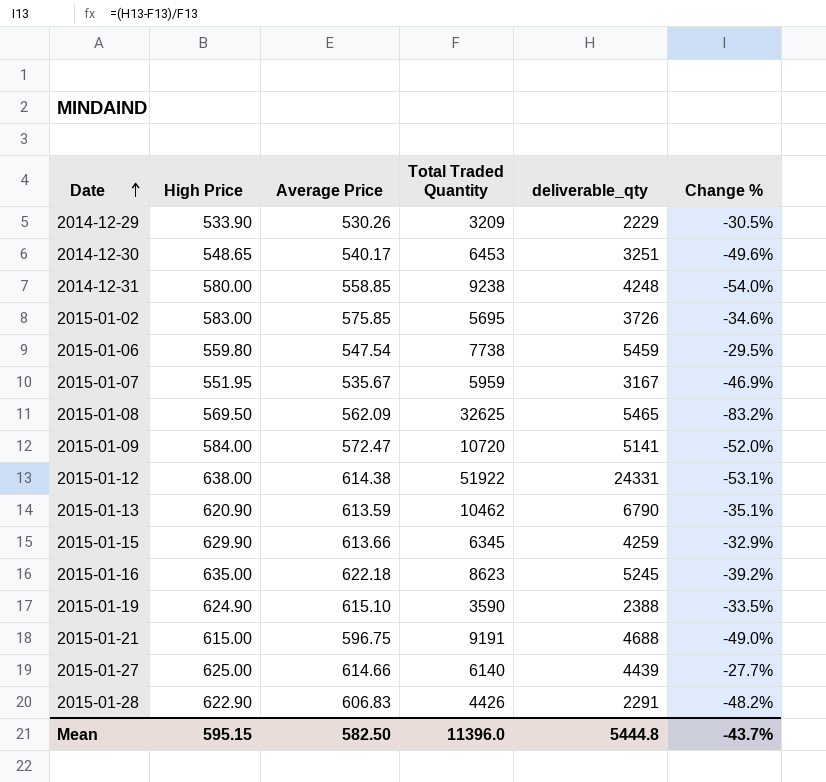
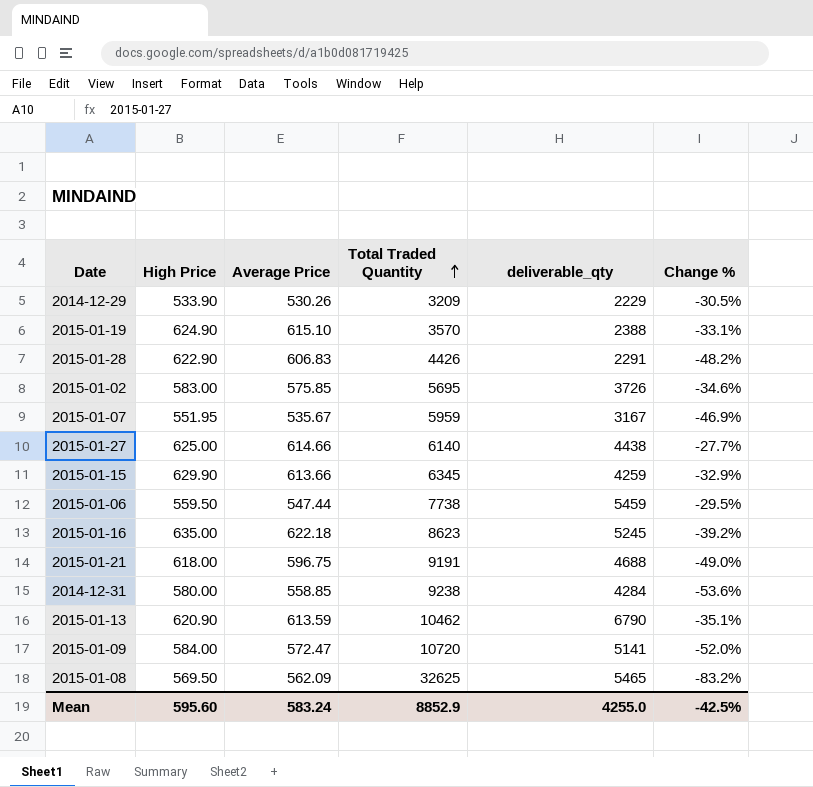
row order: Date ascending -> Total Traded Quantity ascending
row 2014-12-30: 548.65 | 540.17 | 6453 | 3251 | -49.6% -> none
row 2015-01-12: 638.00 | 614.38 | 51922 | 24331 | -53.1% -> none
2015-01-19 | Total Traded Quantity: 3590 -> 3570
2015-01-19 | Change %: -33.5% -> -33.1%
2015-01-27 | deliverable_qty: 4439 -> 4438
2015-01-06 | High Price: 559.80 -> 559.50
2015-01-06 | Average Price: 547.54 -> 547.44
2015-01-21 | High Price: 615.00 -> 618.00
2014-12-31 | deliverable_qty: 4248 -> 4284
2014-12-31 | Change %: -54.0% -> -53.6%
Mean | High Price: 595.15 -> 595.60
Mean | Average Price: 582.50 -> 583.24
Mean | Total Traded Quantity: 11396.0 -> 8852.9
Mean | deliverable_qty: 5444.8 -> 4255.0
Mean | Change %: -43.7% -> -42.5%

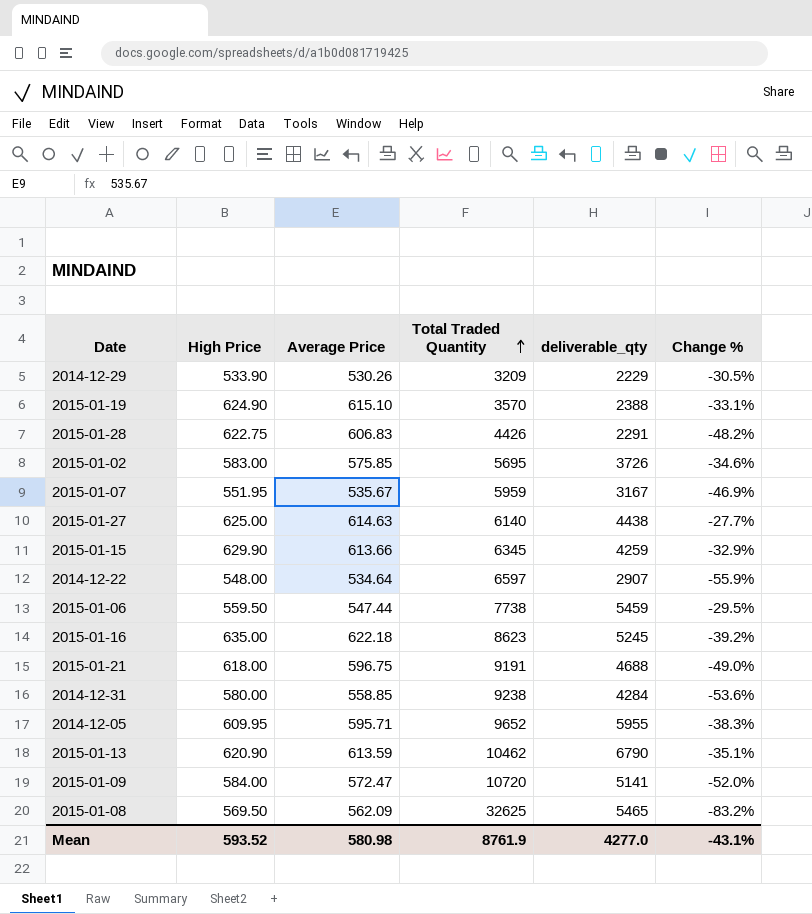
2015-01-28 | High Price: 622.90 -> 622.75
2015-01-27 | Average Price: 614.66 -> 614.63
row 2014-12-22: none -> 548.00 | 534.64 | 6597 | 2907 | -55.9%
row 2014-12-05: none -> 609.95 | 595.71 | 9652 | 5955 | -38.3%
Mean | High Price: 595.60 -> 593.52
Mean | Average Price: 583.24 -> 580.98
Mean | Total Traded Quantity: 8852.9 -> 8761.9
Mean | deliverable_qty: 4255.0 -> 4277.0
Mean | Change %: -42.5% -> -43.1%

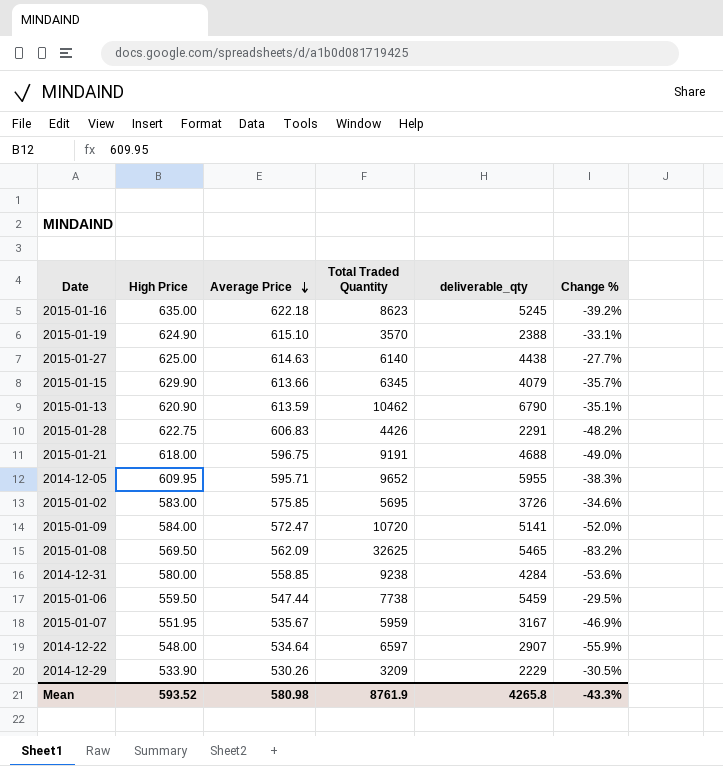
row order: Total Traded Quantity ascending -> Average Price descending
2015-01-15 | deliverable_qty: 4259 -> 4079
2015-01-15 | Change %: -32.9% -> -35.7%
Mean | deliverable_qty: 4277.0 -> 4265.8
Mean | Change %: -43.1% -> -43.3%

